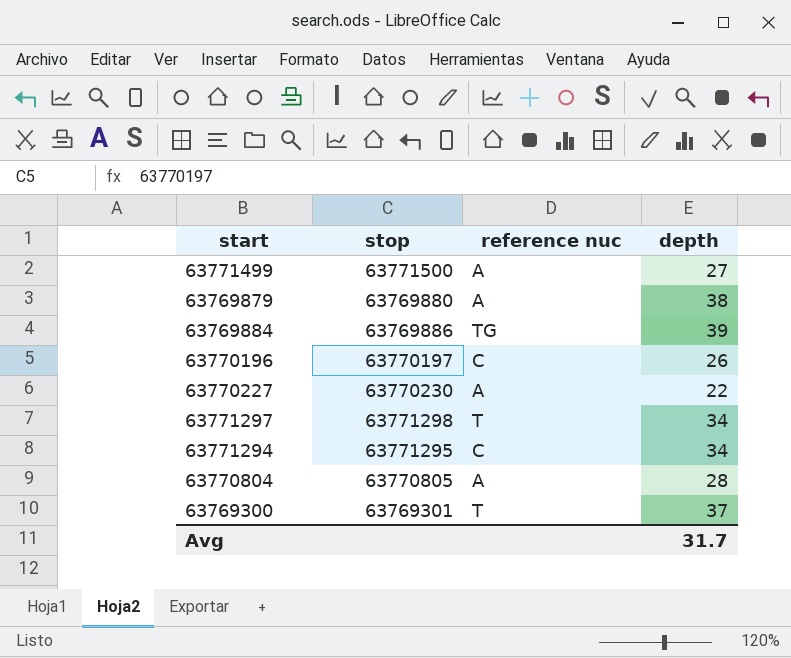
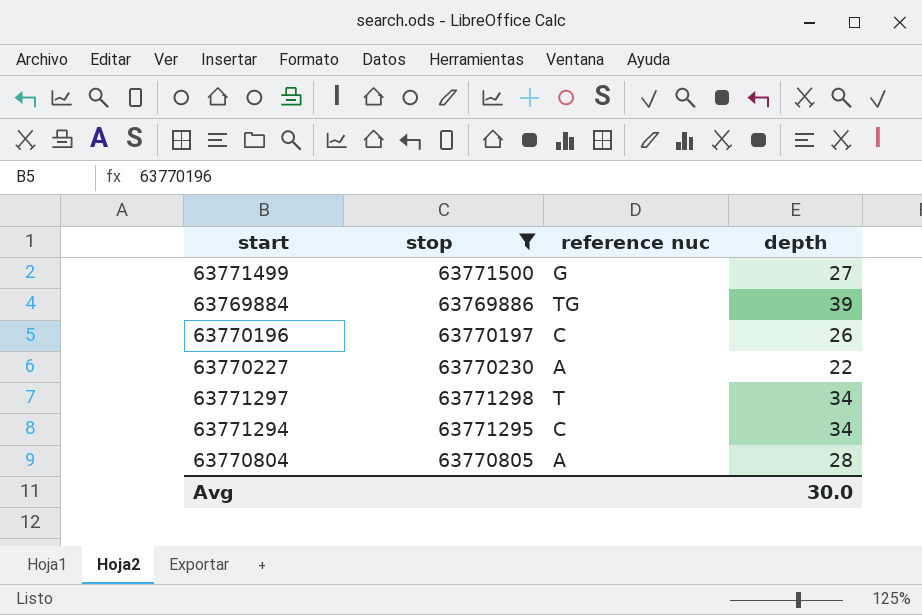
filter: none -> stop >= 63769886
63771499 | reference nuc: A -> G
Avg | depth: 31.7 -> 30.0

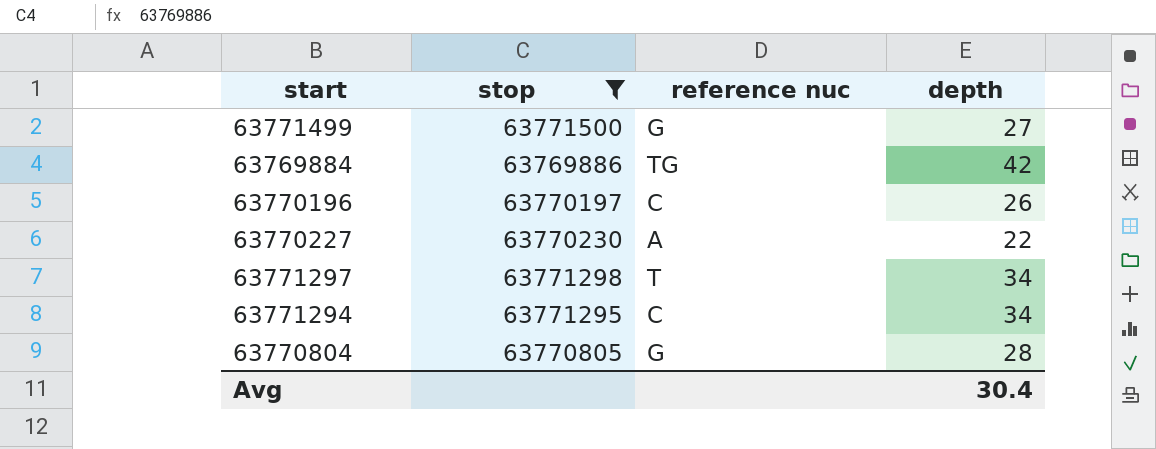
63769884 | depth: 39 -> 42
63770804 | reference nuc: A -> G
Avg | depth: 30.0 -> 30.4

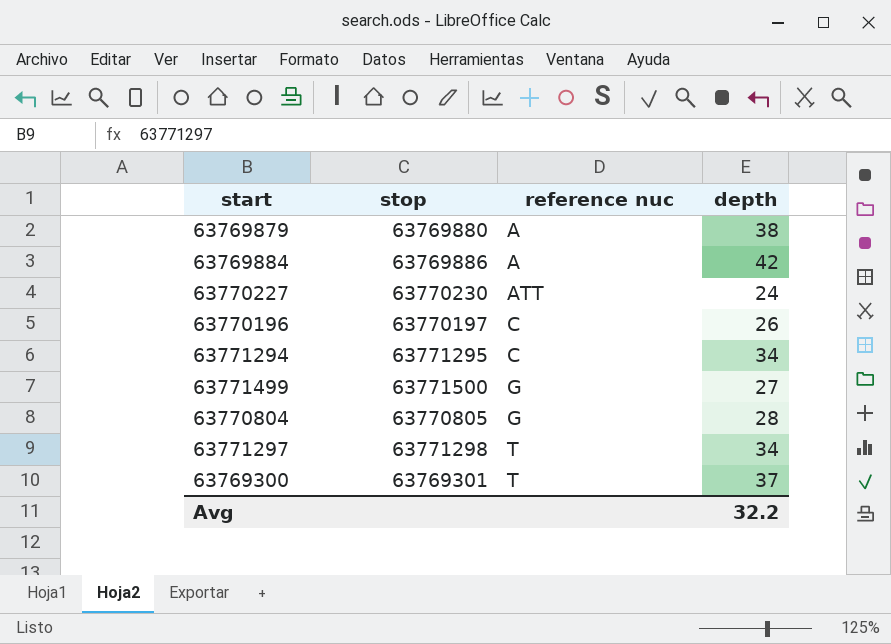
filter: stop >= 63769886 -> none
row order: none -> reference nuc ascending
63769884 | reference nuc: TG -> A
63770227 | reference nuc: A -> ATT
63770227 | depth: 22 -> 24
Avg | depth: 30.4 -> 32.2

